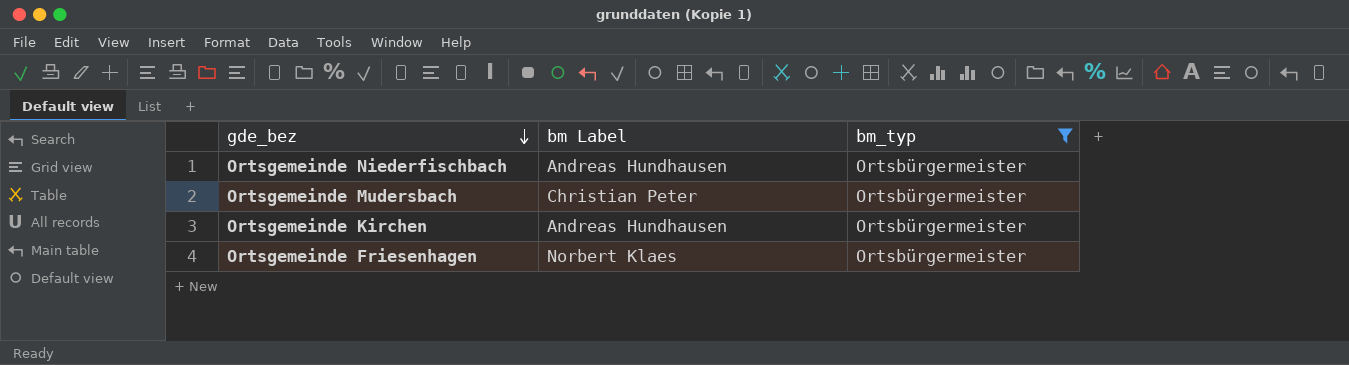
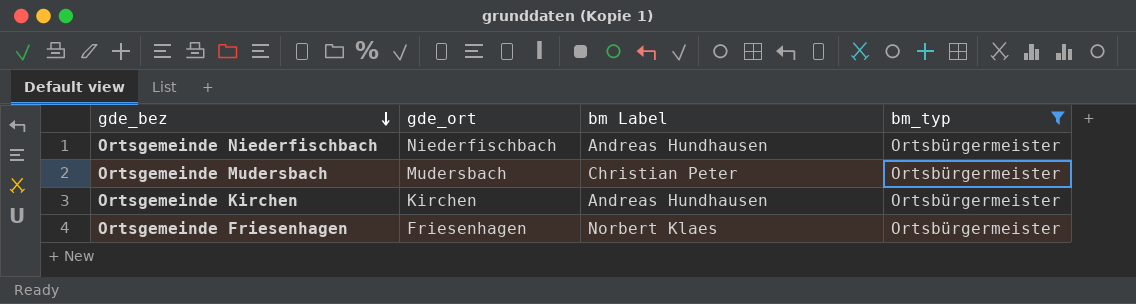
column gde_ort | position: none -> 2

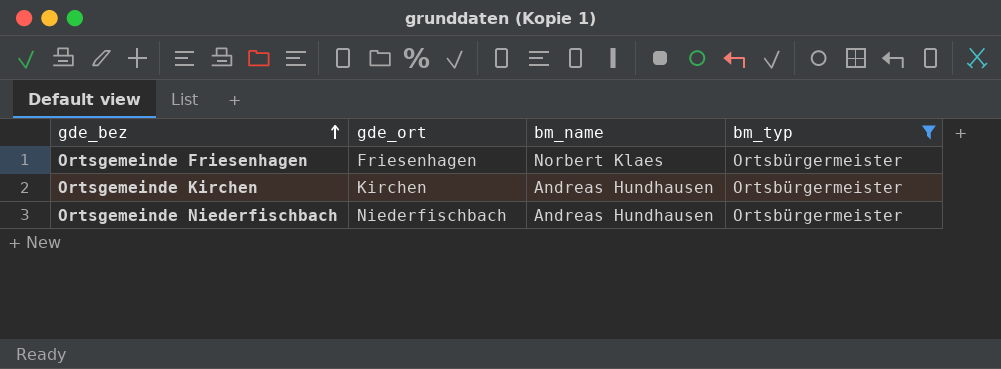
row order: gde_bez descending -> gde_bez ascending
column name: bm Label -> bm_name
row Ortsgemeinde Mudersbach: Mudersbach | Christian Peter | Ortsbürgermeister -> none

